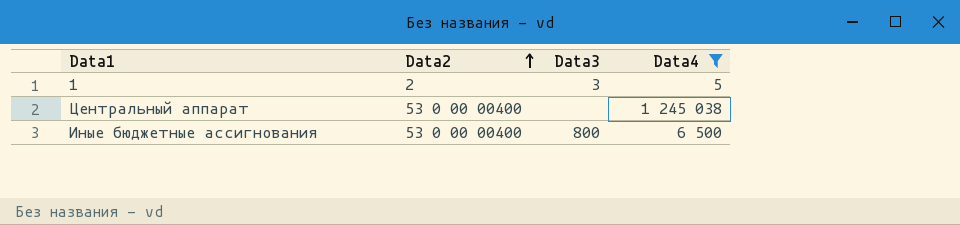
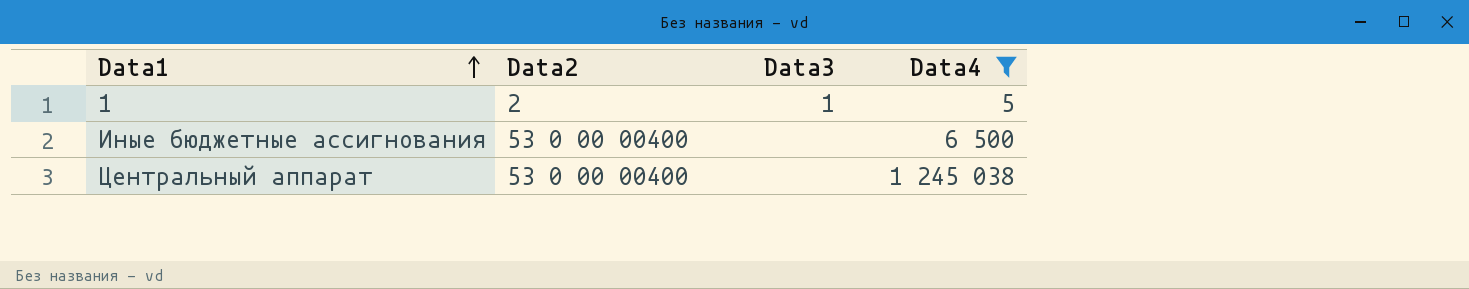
row order: Data2 ascending -> Data1 ascending
1 | Data3: 3 -> 1
Иные бюджетные ассигнования | Data3: 800 -> none

